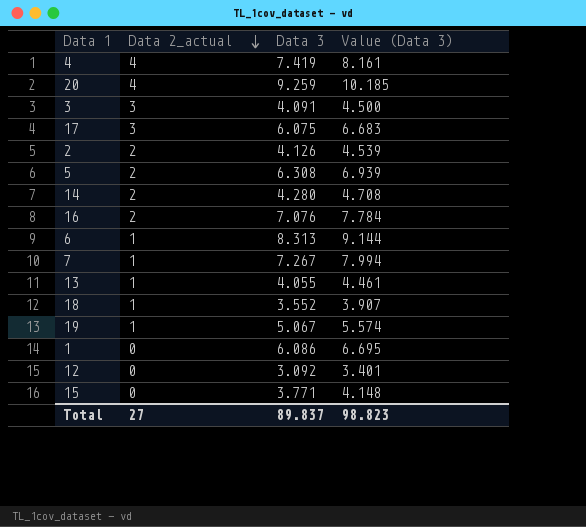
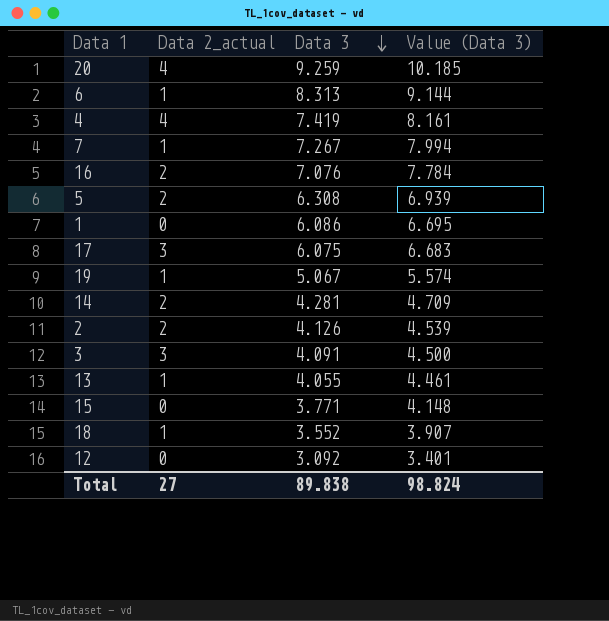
row order: Data 2_actual descending -> Data 3 descending
14 | Data 3: 4.280 -> 4.281
14 | Value (Data 3): 4.708 -> 4.709
Total | Data 3: 89.837 -> 89.838
Total | Value (Data 3): 98.823 -> 98.824

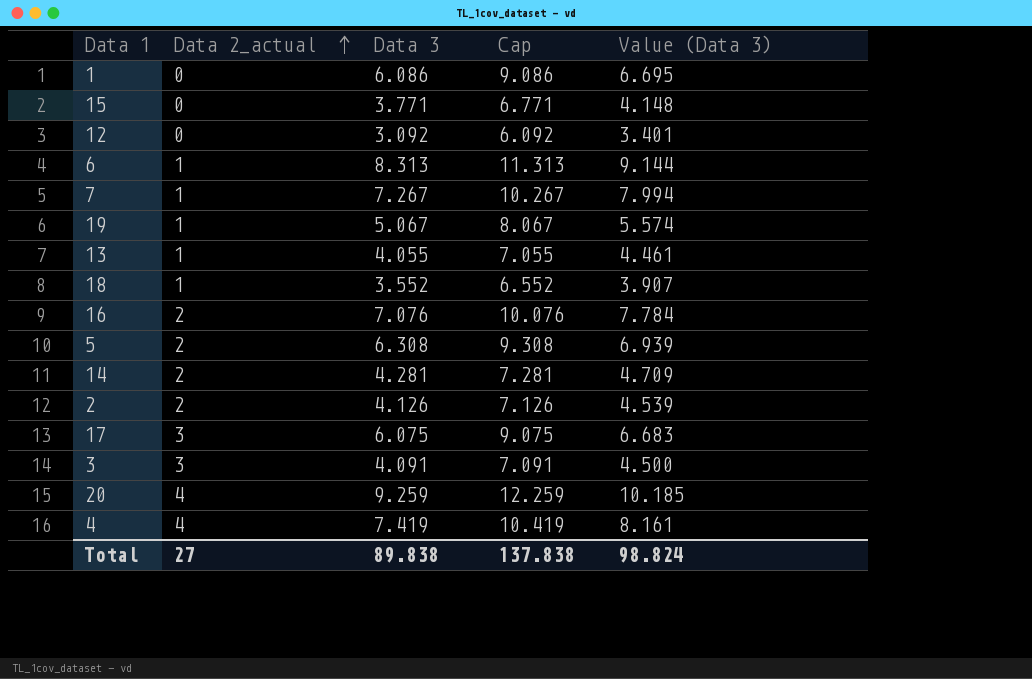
row order: Data 3 descending -> Data 2_actual ascending
column Cap | formula: none -> [Data 3] + 3

